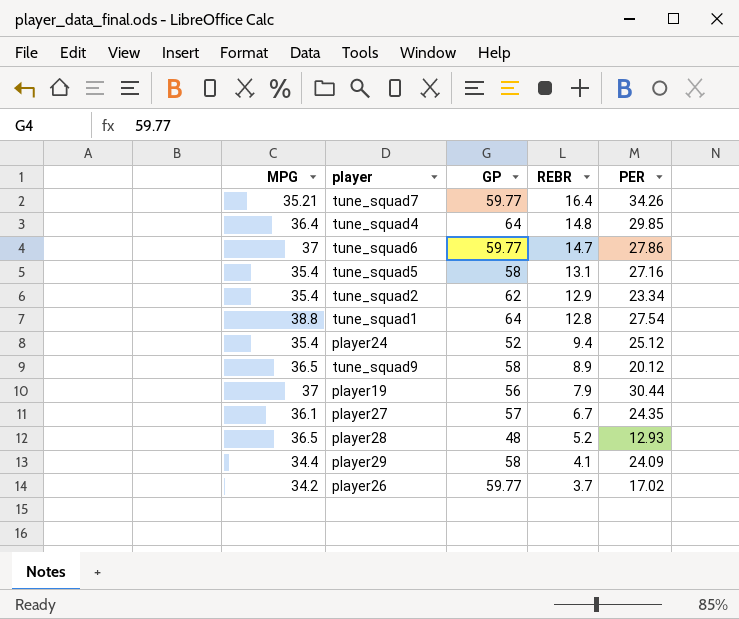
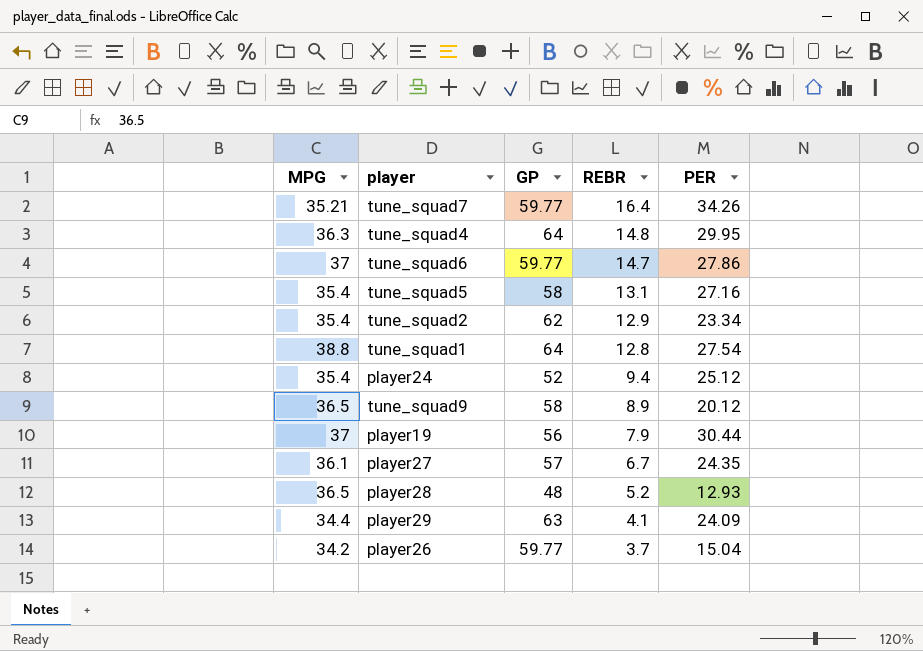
tune_squad4 | MPG: 36.4 -> 36.3
tune_squad4 | PER: 29.85 -> 29.95
player29 | GP: 58 -> 63
player26 | PER: 17.02 -> 15.04

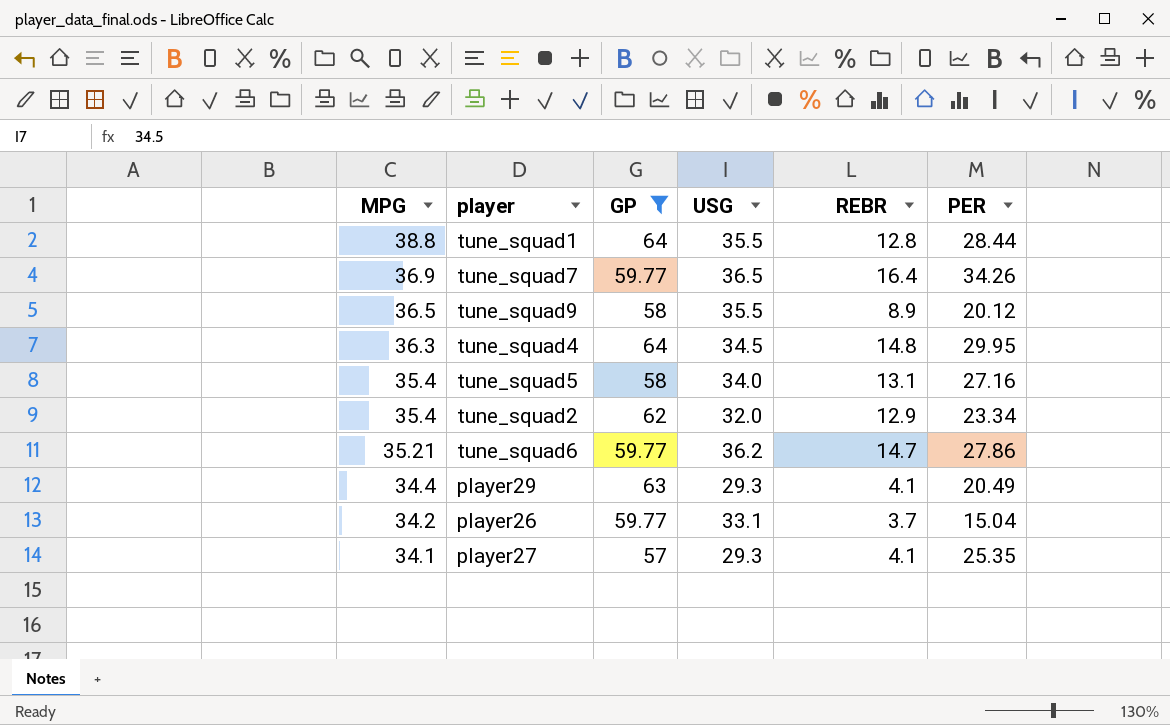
filter: none -> GP >= 57
row order: REBR descending -> MPG descending
column USG | position: none -> 4
tune_squad1 | PER: 27.54 -> 28.44
tune_squad7 | MPG: 35.21 -> 36.9
tune_squad6 | MPG: 37 -> 35.21
player29 | PER: 24.09 -> 20.49
player27 | MPG: 36.1 -> 34.1
player27 | REBR: 6.7 -> 4.1
player27 | PER: 24.35 -> 25.35

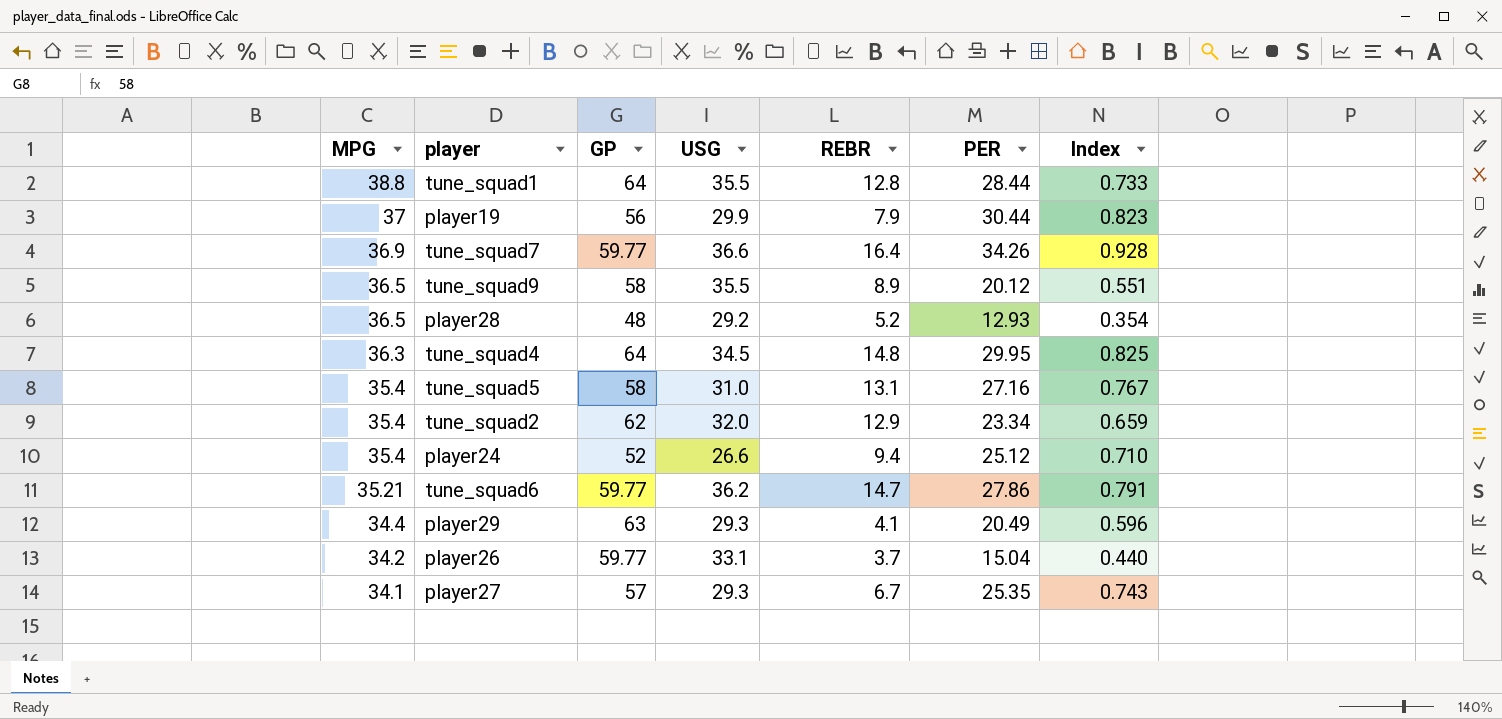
filter: GP >= 57 -> none
column Index | formula: none -> [PER] / [MPG]
tune_squad7 | USG: 36.5 -> 36.6
tune_squad5 | USG: 34.0 -> 31.0
player27 | REBR: 4.1 -> 6.7

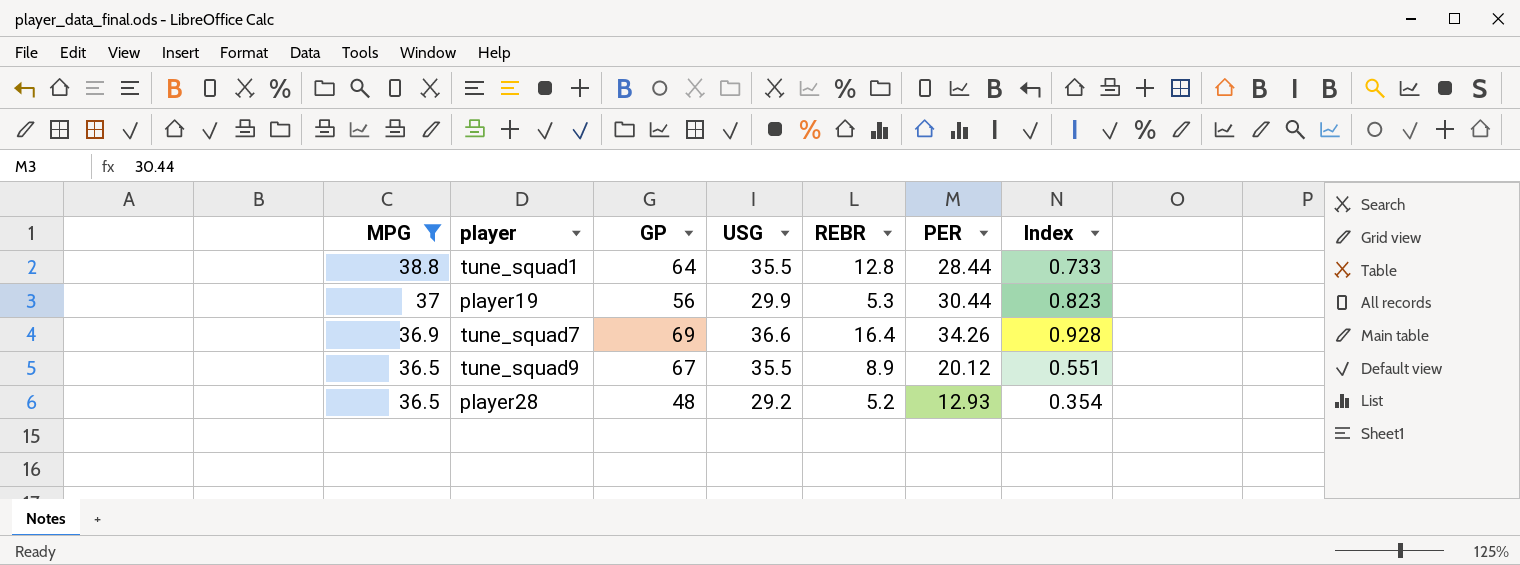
filter: none -> MPG >= 36.5
player19 | REBR: 7.9 -> 5.3
tune_squad7 | GP: 59.77 -> 69
tune_squad9 | GP: 58 -> 67

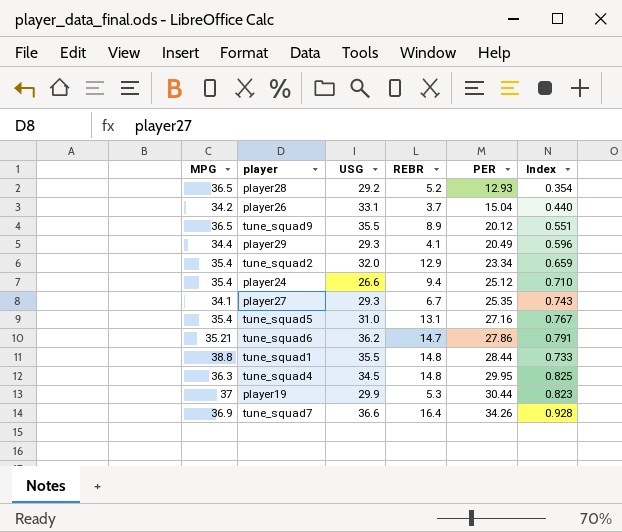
filter: MPG >= 36.5 -> none
row order: MPG descending -> PER ascending
column GP | position: 3 -> none
tune_squad1 | REBR: 12.8 -> 14.8

